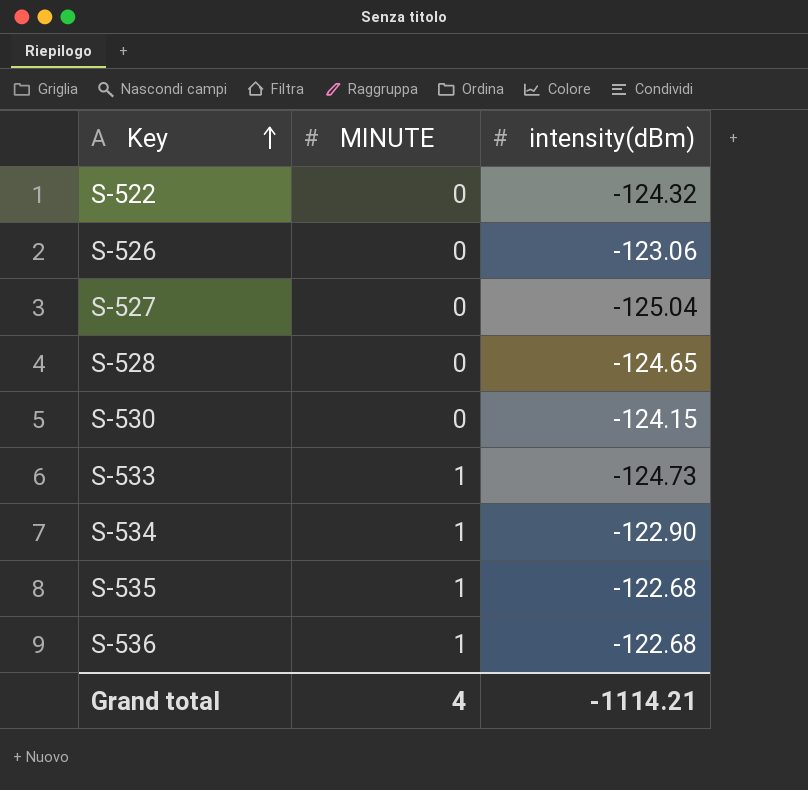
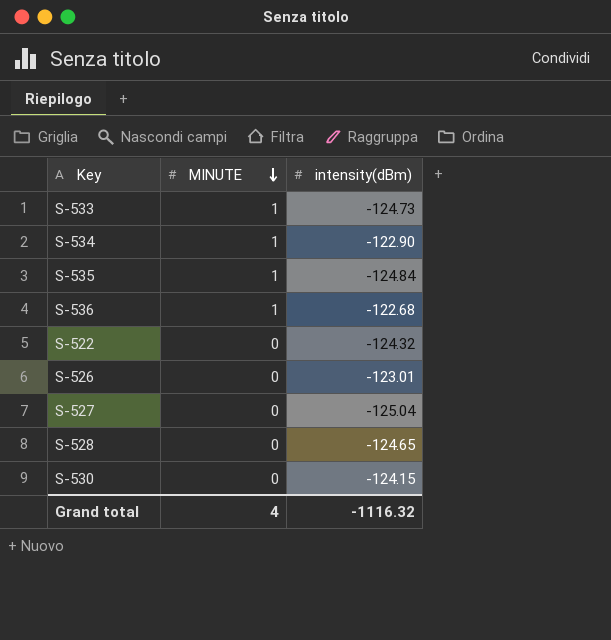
row order: Key ascending -> MINUTE descending
S-535 | intensity(dBm): -122.68 -> -124.84
S-526 | intensity(dBm): -123.06 -> -123.01
Grand total | intensity(dBm): -1114.21 -> -1116.32

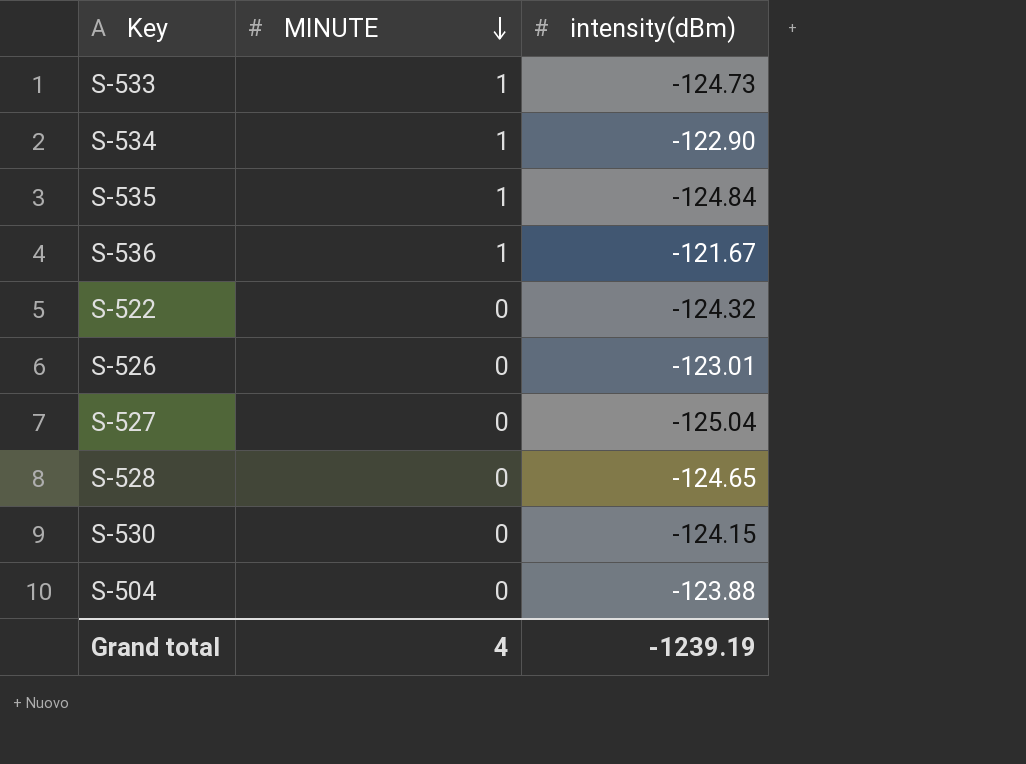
S-536 | intensity(dBm): -122.68 -> -121.67
row S-504: none -> 0 | -123.88
Grand total | intensity(dBm): -1116.32 -> -1239.19

